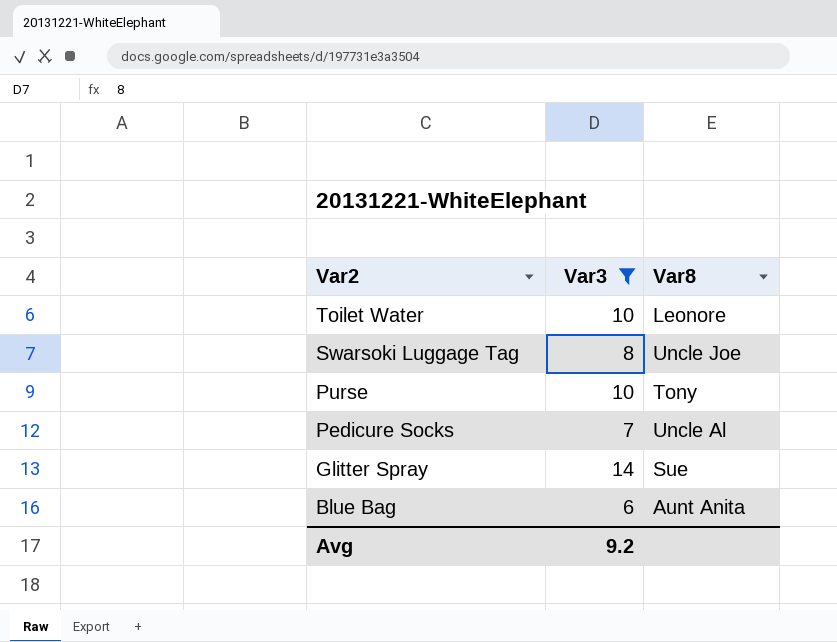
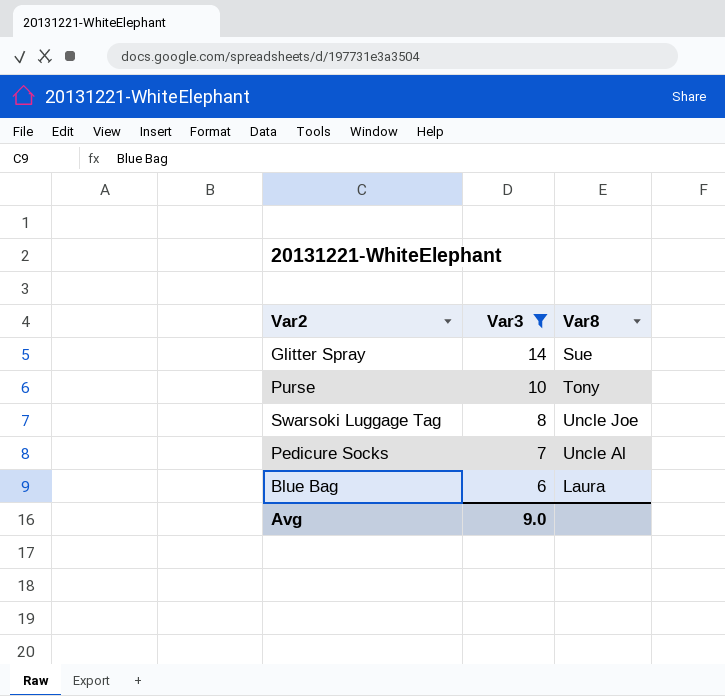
row order: Var2 descending -> Var3 descending
row Toilet Water: 10 | Leonore -> none
Blue Bag | Var8: Aunt Anita -> Laura
Avg | Var3: 9.2 -> 9.0

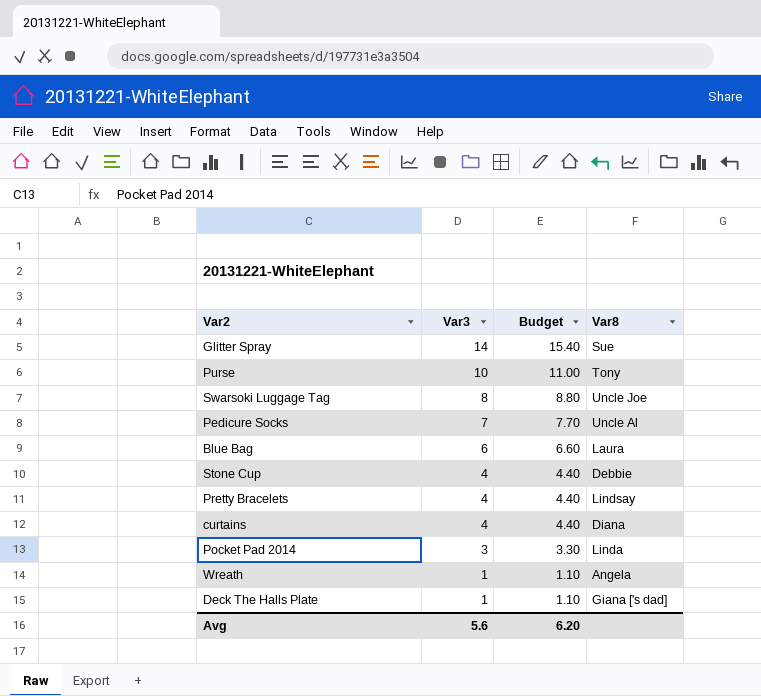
filter: Var3 >= 6 -> none
column Budget | formula: none -> [Var3] * 1.1
Avg | Var3: 9.0 -> 5.6

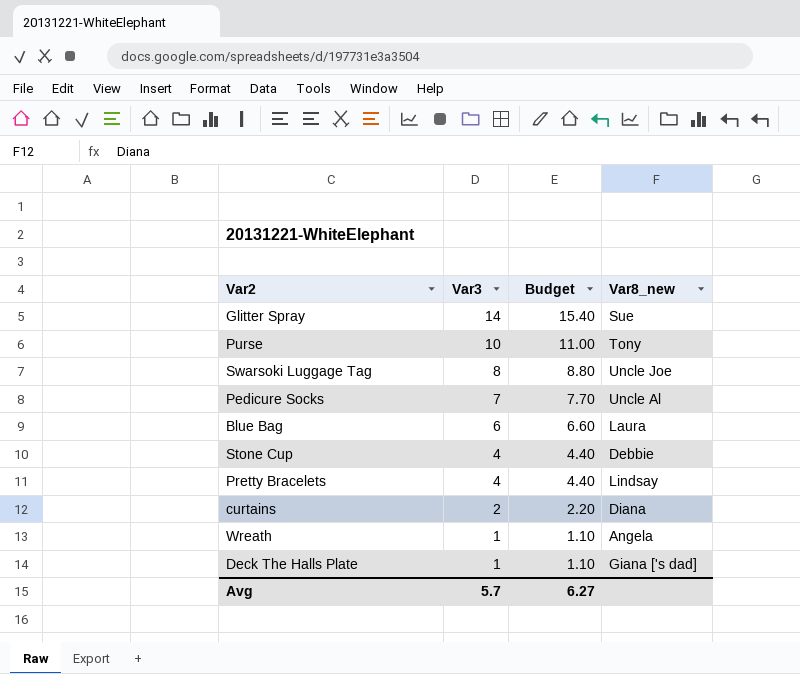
column name: Var8 -> Var8_new
row Pocket Pad 2014: 3 | 3.30 | Linda -> none
curtains | Var3: 4 -> 2
curtains | Budget: 4.40 -> 2.20
Avg | Var3: 5.6 -> 5.7
Avg | Budget: 6.20 -> 6.27

